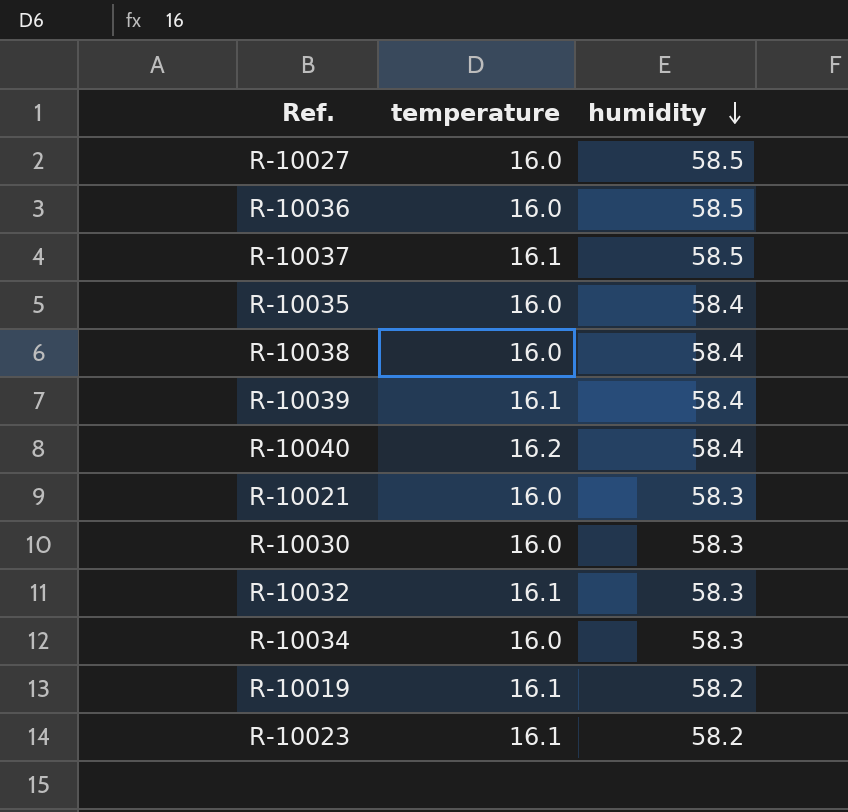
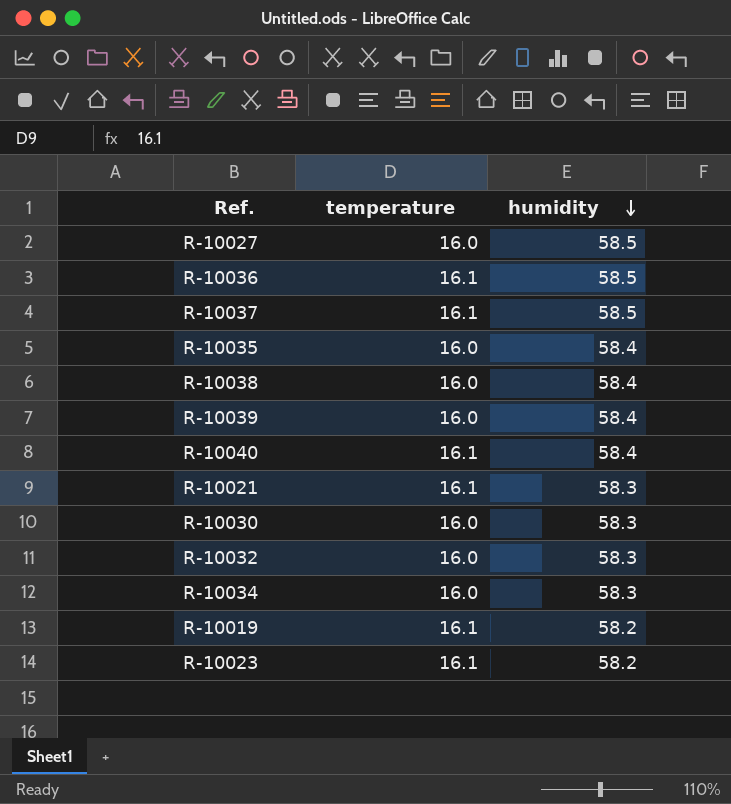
R-10036 | temperature: 16.0 -> 16.1
R-10039 | temperature: 16.1 -> 16.0
R-10040 | temperature: 16.2 -> 16.1
R-10021 | temperature: 16.0 -> 16.1
R-10032 | temperature: 16.1 -> 16.0

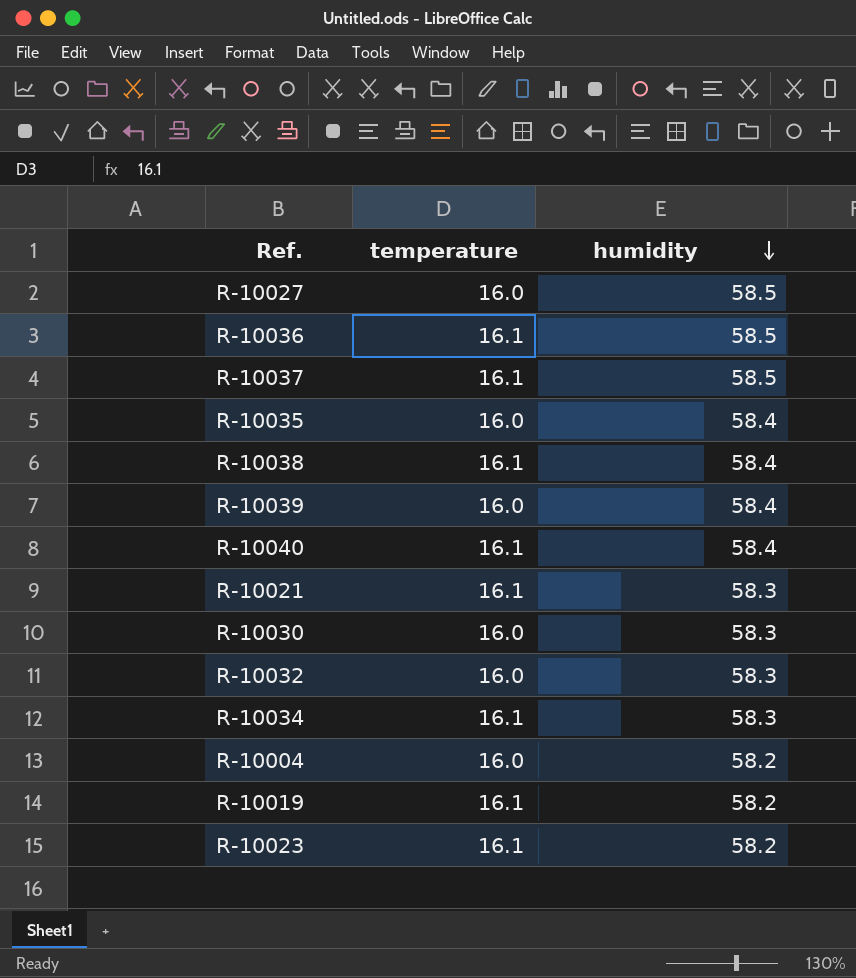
R-10038 | temperature: 16.0 -> 16.1
R-10034 | temperature: 16.0 -> 16.1
row R-10004: none -> 16.0 | 58.2

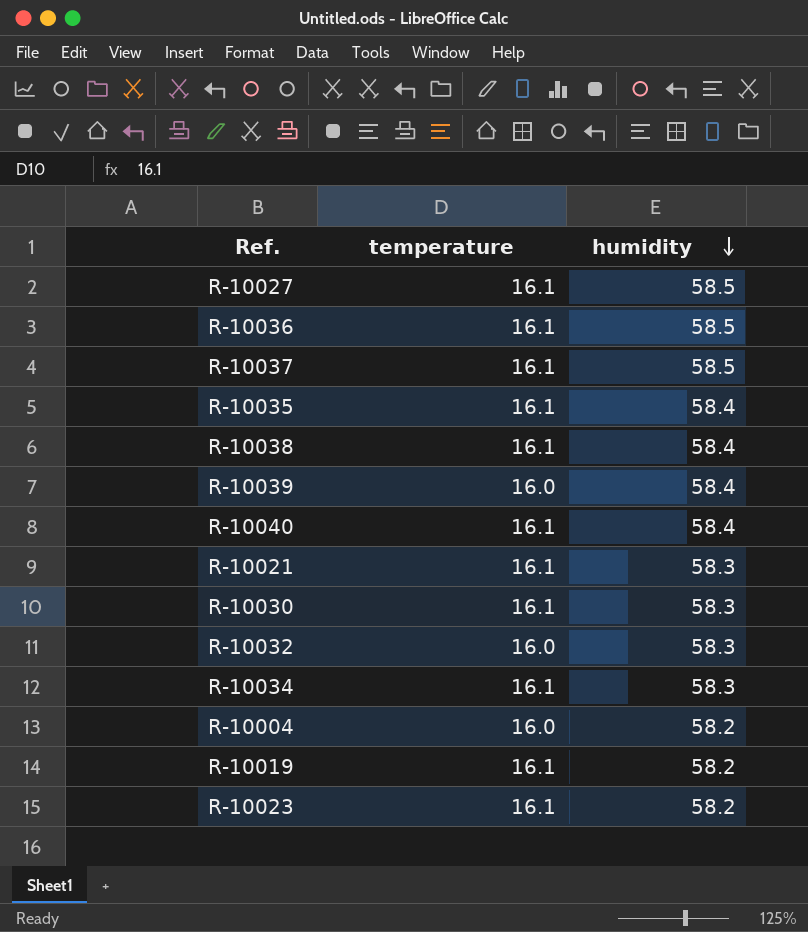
R-10027 | temperature: 16.0 -> 16.1
R-10035 | temperature: 16.0 -> 16.1
R-10030 | temperature: 16.0 -> 16.1

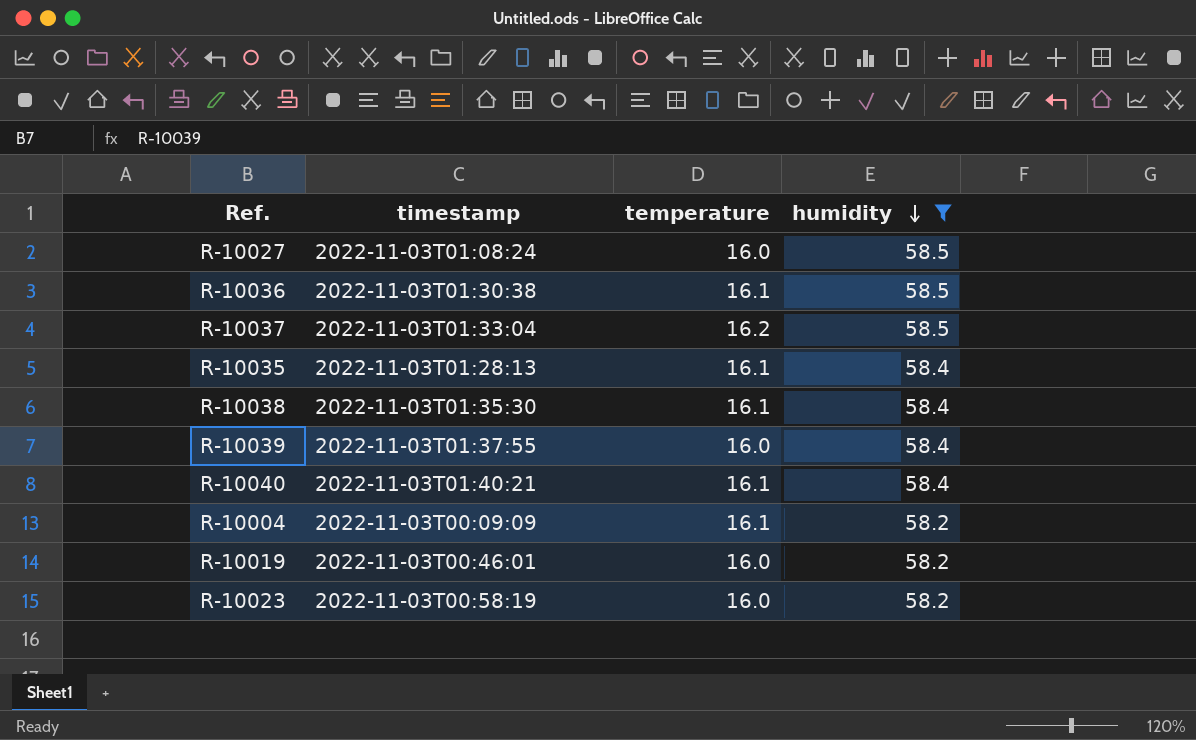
filter: none -> humidity != 58.3
column timestamp | position: none -> 2
R-10027 | temperature: 16.1 -> 16.0
R-10037 | temperature: 16.1 -> 16.2
R-10004 | temperature: 16.0 -> 16.1
R-10019 | temperature: 16.1 -> 16.0
R-10023 | temperature: 16.1 -> 16.0

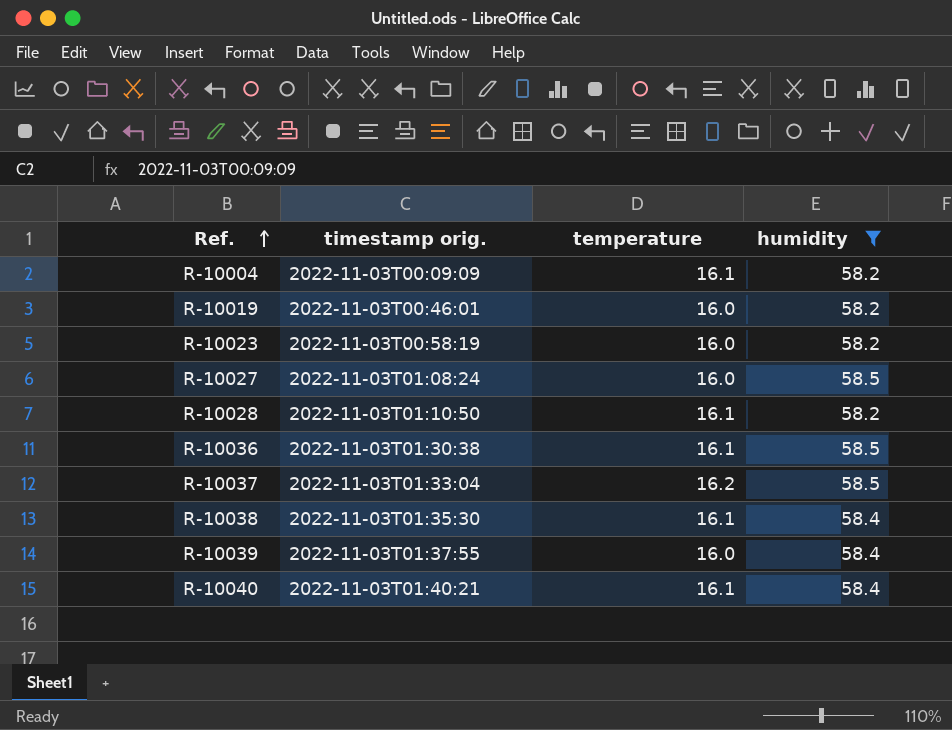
row order: humidity descending -> Ref. ascending
column name: timestamp -> timestamp orig.
row R-10035: 2022-11-03T01:28:13 | 16.1 | 58.4 -> none
row R-10028: none -> 2022-11-03T01:10:50 | 16.1 | 58.2

